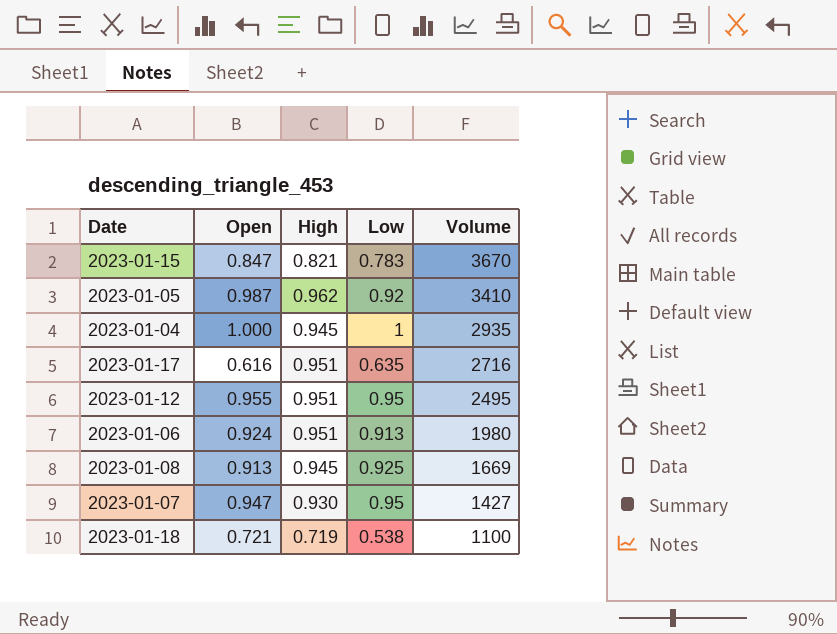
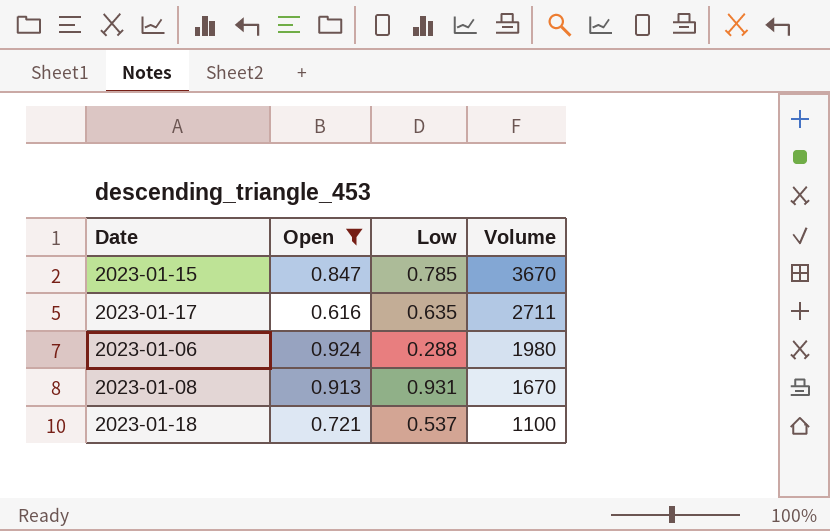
filter: none -> Open <= 0.924
column High | position: 3 -> none
2023-01-15 | Low: 0.783 -> 0.785
2023-01-17 | Volume: 2716 -> 2711
2023-01-06 | Low: 0.913 -> 0.288
2023-01-08 | Low: 0.925 -> 0.931
2023-01-08 | Volume: 1669 -> 1670
2023-01-18 | Low: 0.538 -> 0.537

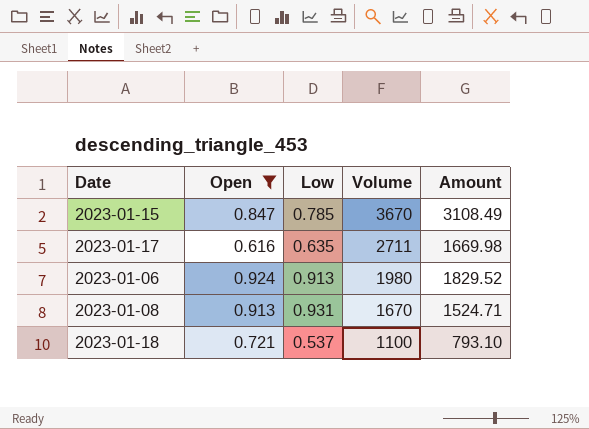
column Amount | formula: none -> [Open] * [Volume]
2023-01-06 | Low: 0.288 -> 0.913

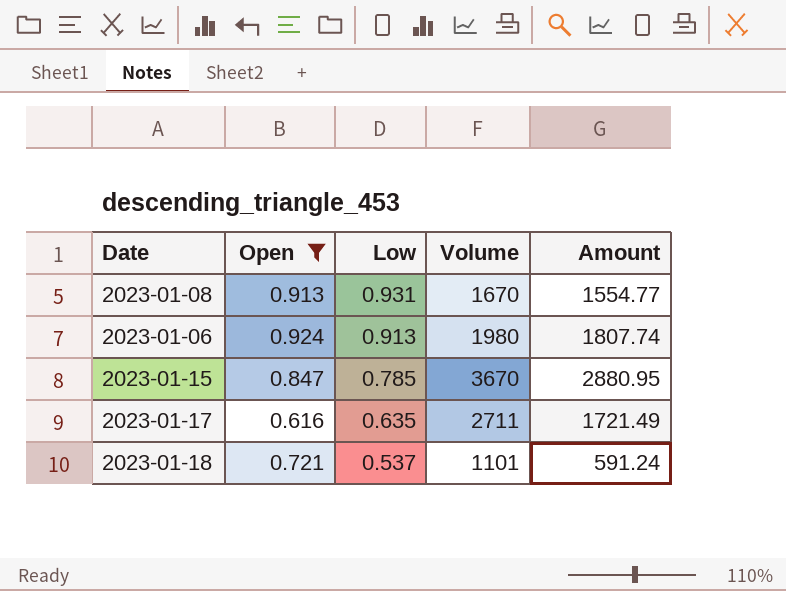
row order: Volume descending -> Low descending
column Amount | formula: [Open] * [Volume] -> [Low] * [Volume]
2023-01-18 | Volume: 1100 -> 1101

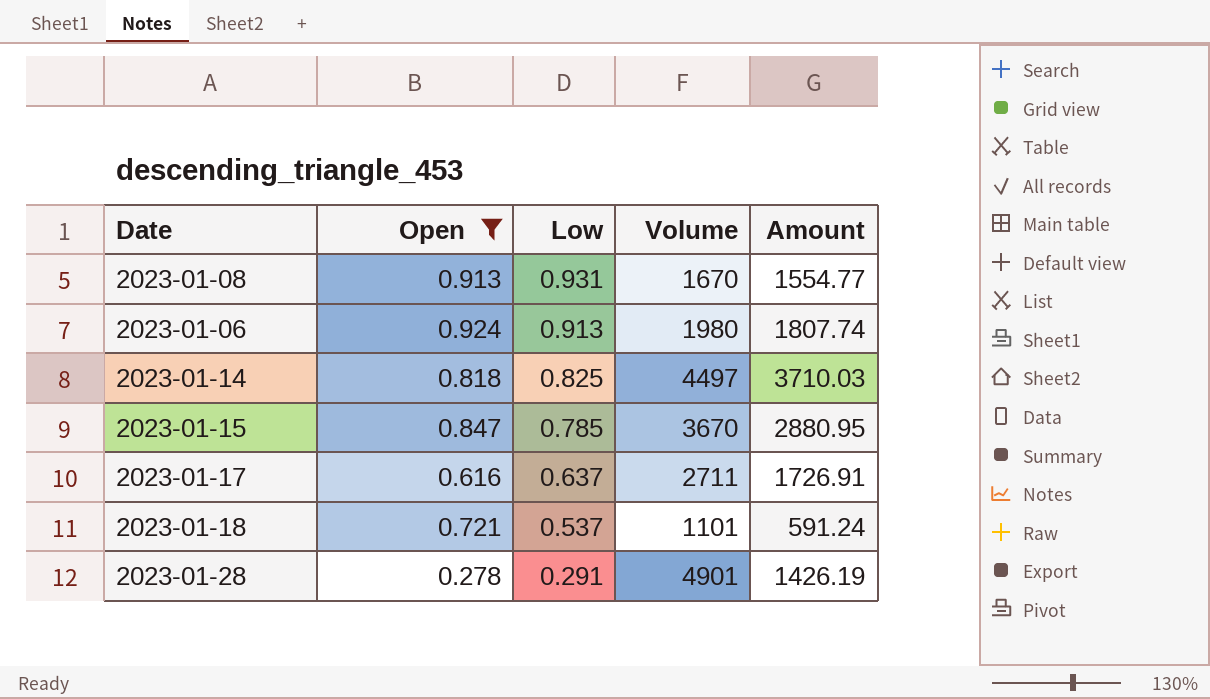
row 2023-01-14: none -> 0.818 | 0.825 | 4497 | 3710.03
2023-01-17 | Low: 0.635 -> 0.637
2023-01-17 | Amount: 1721.49 -> 1726.91
row 2023-01-28: none -> 0.278 | 0.291 | 4901 | 1426.19

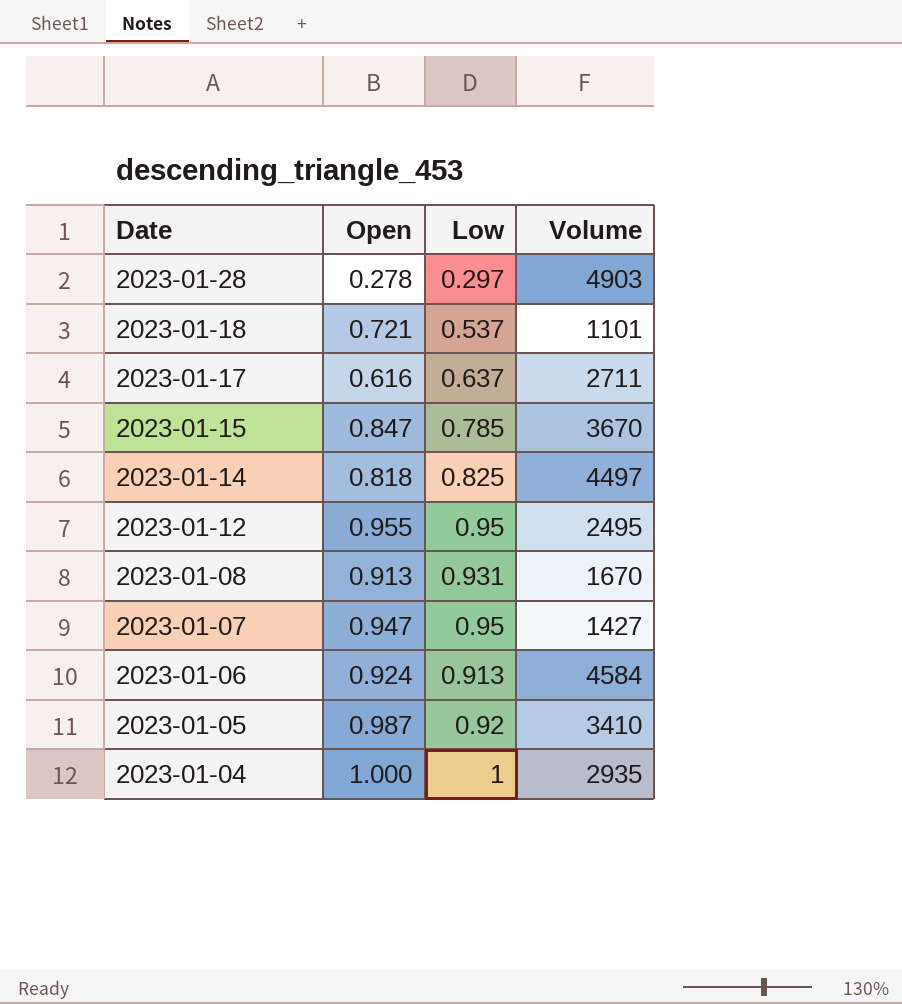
filter: Open <= 0.924 -> none
row order: Low descending -> Date descending
column Amount | formula: [Low] * [Volume] -> none
2023-01-28 | Low: 0.291 -> 0.297
2023-01-28 | Volume: 4901 -> 4903
2023-01-06 | Volume: 1980 -> 4584

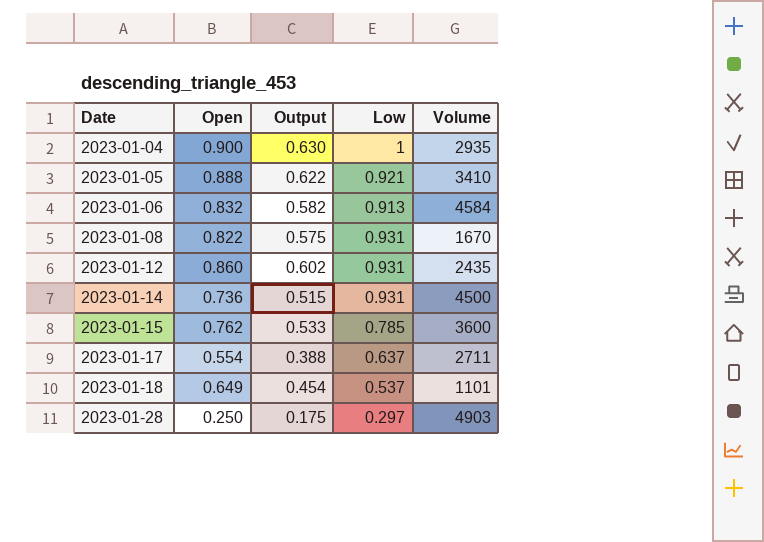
row order: Date descending -> Date ascending
column Output | formula: none -> [Open] * 0.7
row 2023-01-07: 0.947 | 0.95 | 1427 -> none
2023-01-04 | Open: 1.000 -> 0.900
2023-01-05 | Open: 0.987 -> 0.888
2023-01-05 | Low: 0.92 -> 0.921
2023-01-06 | Open: 0.924 -> 0.832
2023-01-08 | Open: 0.913 -> 0.822
2023-01-12 | Open: 0.955 -> 0.860
2023-01-12 | Low: 0.95 -> 0.931
2023-01-12 | Volume: 2495 -> 2435
2023-01-14 | Open: 0.818 -> 0.736
2023-01-14 | Low: 0.825 -> 0.931
2023-01-14 | Volume: 4497 -> 4500
2023-01-15 | Open: 0.847 -> 0.762
2023-01-15 | Volume: 3670 -> 3600
2023-01-17 | Open: 0.616 -> 0.554
2023-01-18 | Open: 0.721 -> 0.649
2023-01-28 | Open: 0.278 -> 0.250

